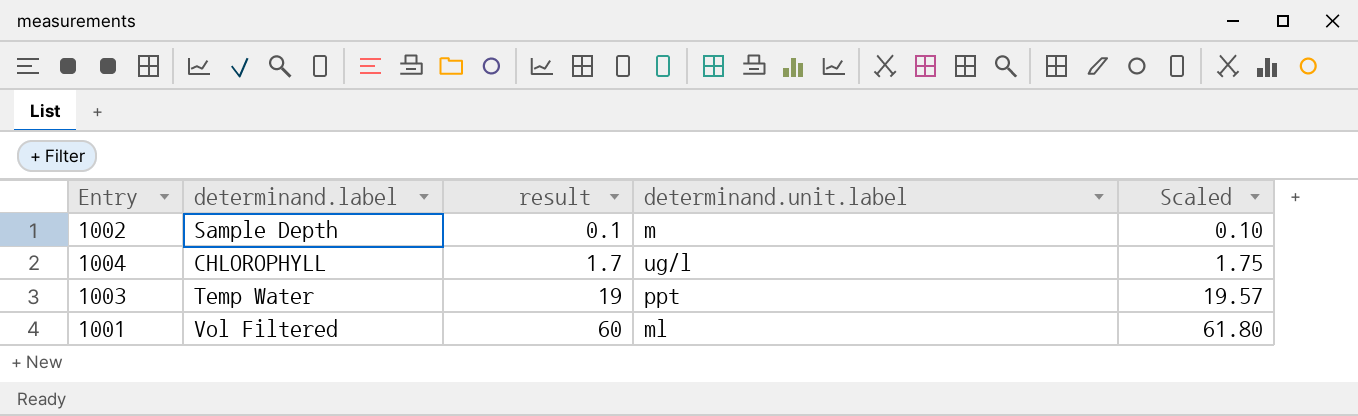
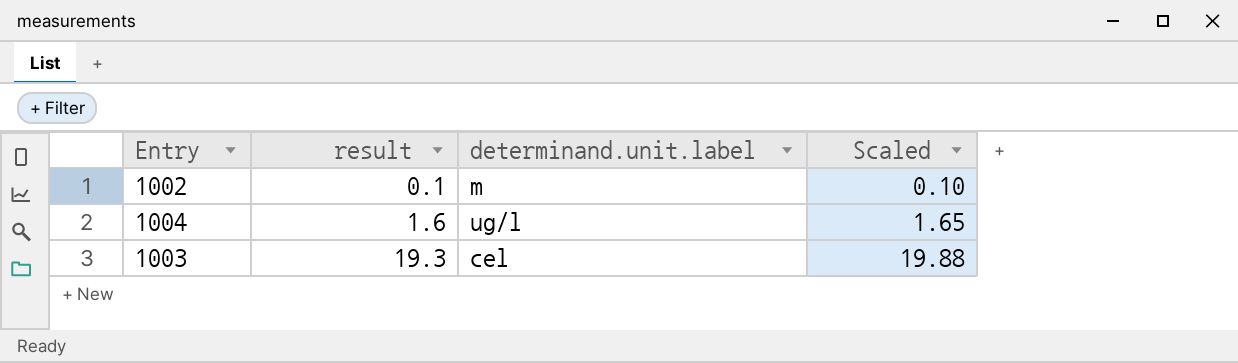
column determinand.label | position: 2 -> none
row 1001: Vol Filtered | 60 | ml | 61.80 -> none
1004 | result: 1.7 -> 1.6
1004 | Scaled: 1.75 -> 1.65
1003 | result: 19 -> 19.3
1003 | determinand.unit.label: ppt -> cel
1003 | Scaled: 19.57 -> 19.88

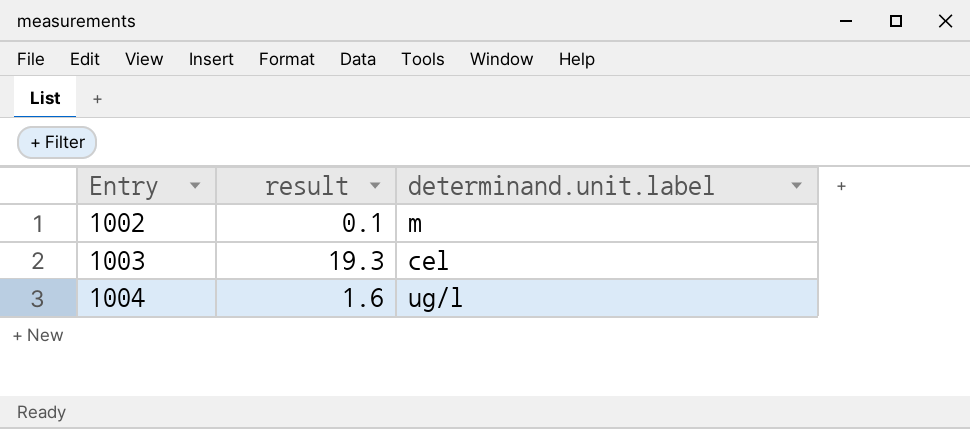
row order: result ascending -> Entry ascending
column Scaled | formula: [result] * 1.03 -> none

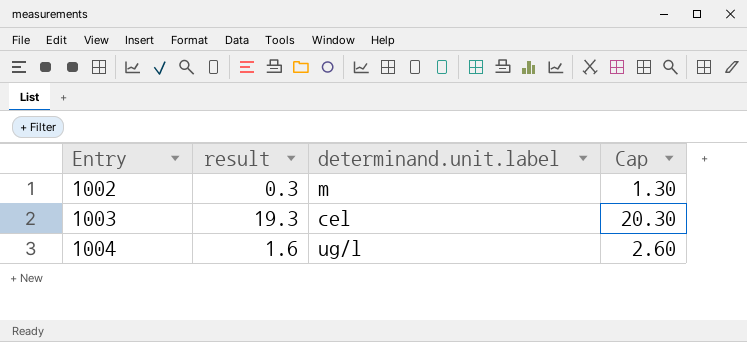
column Cap | formula: none -> [result] + 1
1002 | result: 0.1 -> 0.3

